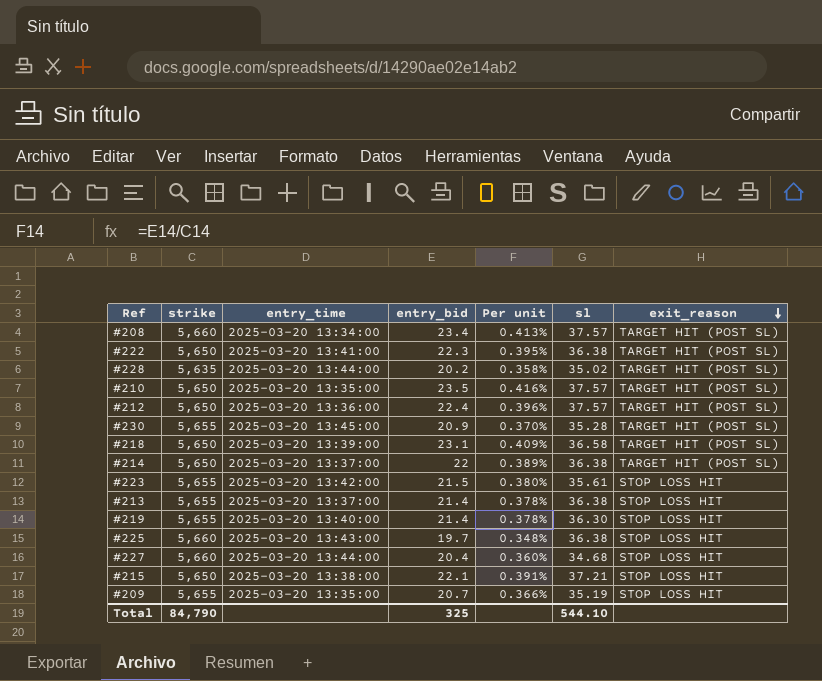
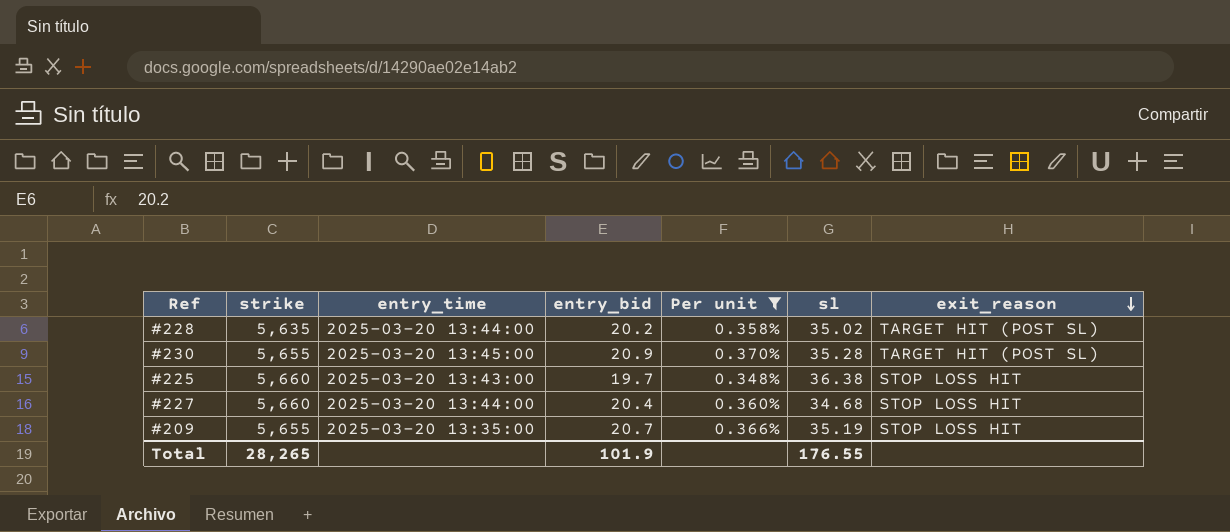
filter: none -> Per unit <= 0.370%
Total | strike: 84,790 -> 28,265
Total | entry_bid: 325 -> 101.9
Total | sl: 544.10 -> 176.55

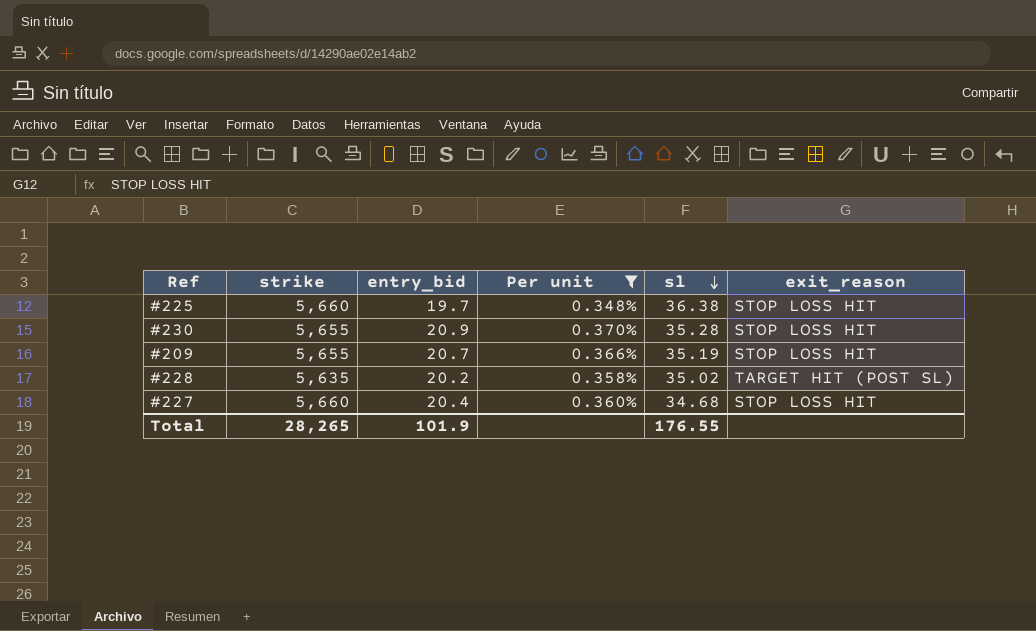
row order: exit_reason descending -> sl descending
column entry_time | position: 3 -> none
#230 | exit_reason: TARGET HIT (POST SL) -> STOP LOSS HIT

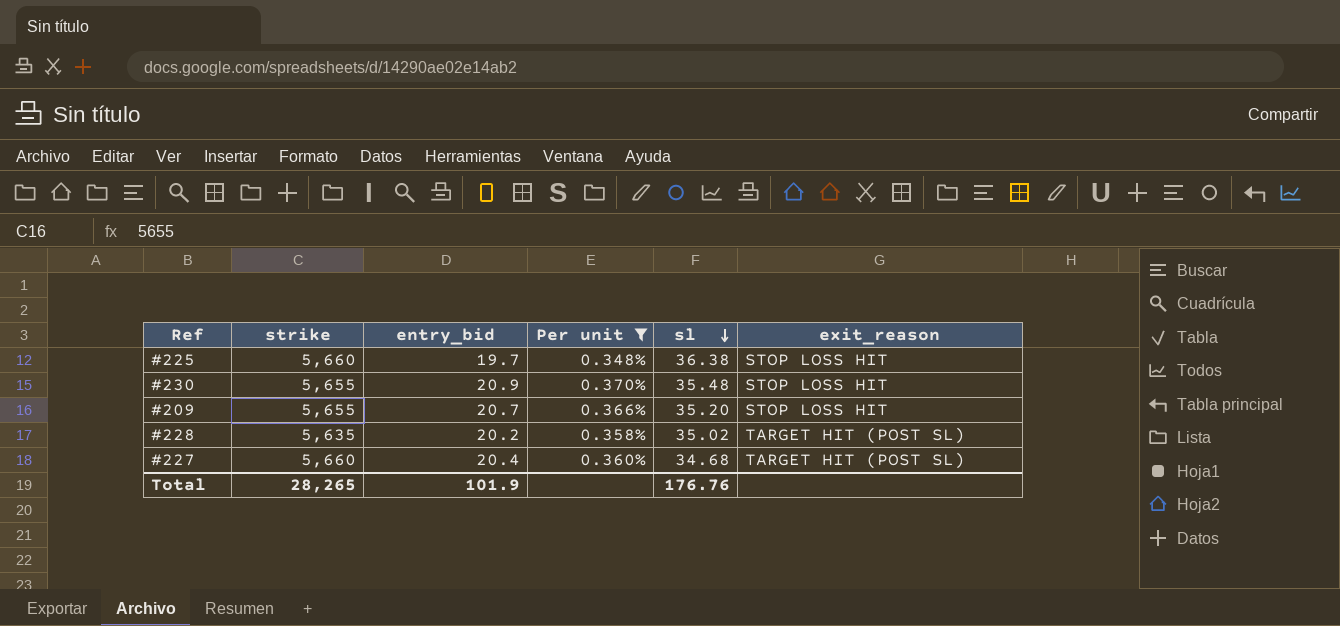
#230 | sl: 35.28 -> 35.48
#209 | sl: 35.19 -> 35.20
#227 | exit_reason: STOP LOSS HIT -> TARGET HIT (POST SL)
Total | sl: 176.55 -> 176.76

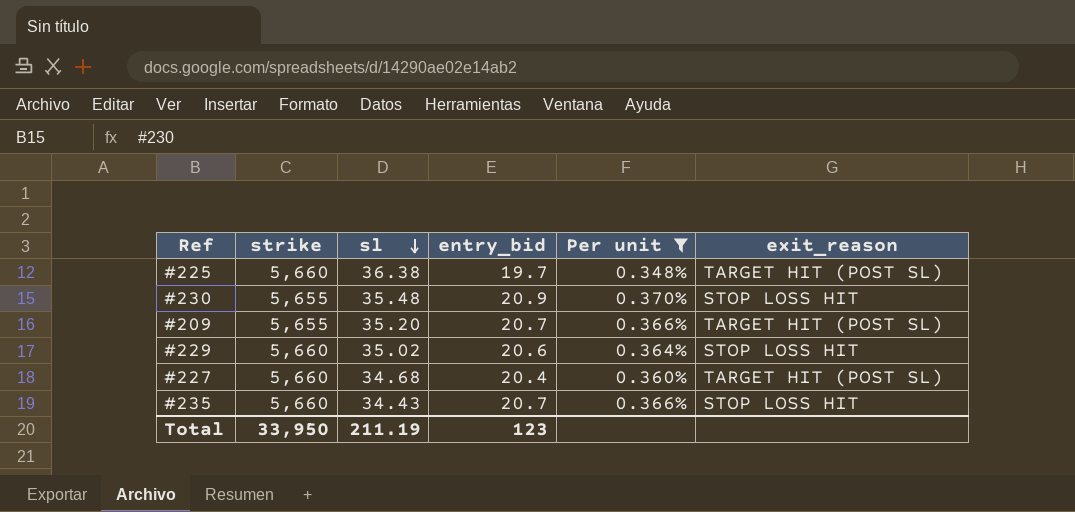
column sl | position: 5 -> 3
row #228: 5,635 | 20.2 | 0.358% | 35.02 | TARGET HIT (POST SL) -> none
#225 | exit_reason: STOP LOSS HIT -> TARGET HIT (POST SL)
#209 | exit_reason: STOP LOSS HIT -> TARGET HIT (POST SL)
row #229: none -> 5,660 | 35.02 | 20.6 | 0.364% | STOP LOSS HIT
row #235: none -> 5,660 | 34.43 | 20.7 | 0.366% | STOP LOSS HIT
Total | strike: 28,265 -> 33,950
Total | sl: 176.76 -> 211.19
Total | entry_bid: 101.9 -> 123

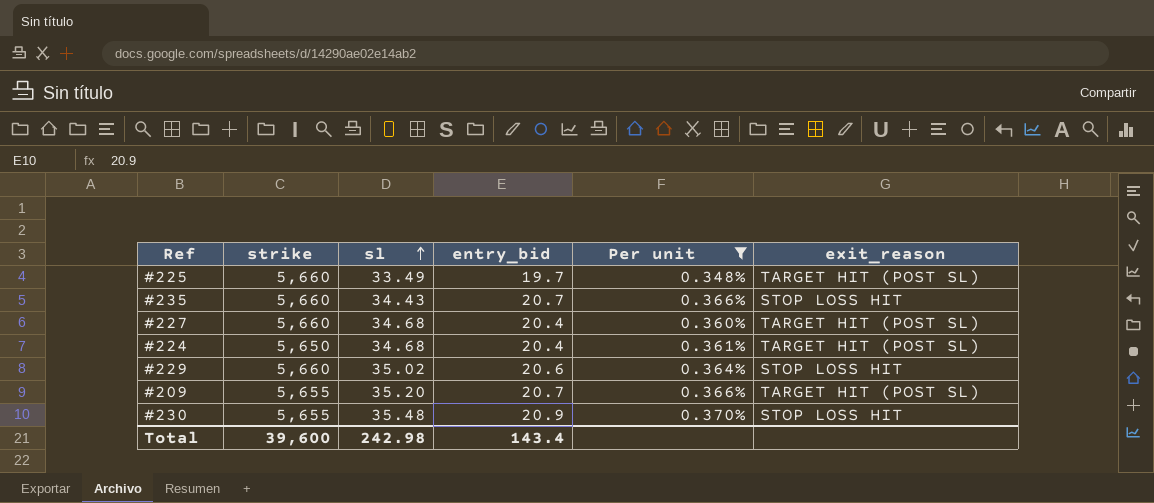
row order: sl descending -> sl ascending
#225 | sl: 36.38 -> 33.49
row #224: none -> 5,650 | 34.68 | 20.4 | 0.361% | TARGET HIT (POST SL)
Total | strike: 33,950 -> 39,600
Total | sl: 211.19 -> 242.98
Total | entry_bid: 123 -> 143.4

